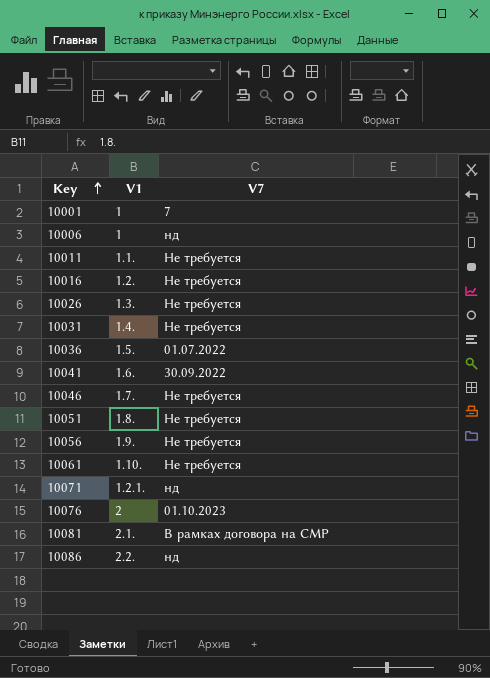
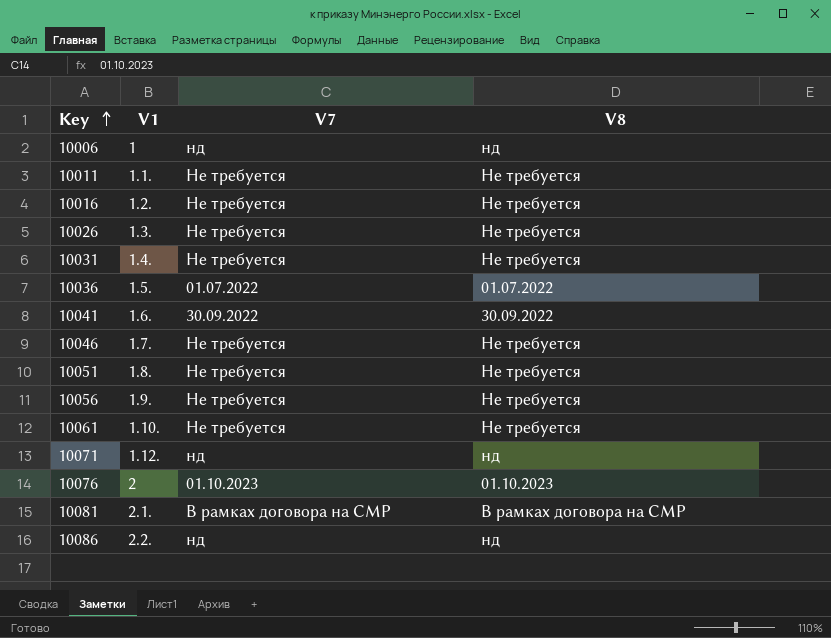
column V8 | position: none -> 4
row 10001: 1 | 7 -> none
10071 | V1: 1.2.1. -> 1.12.

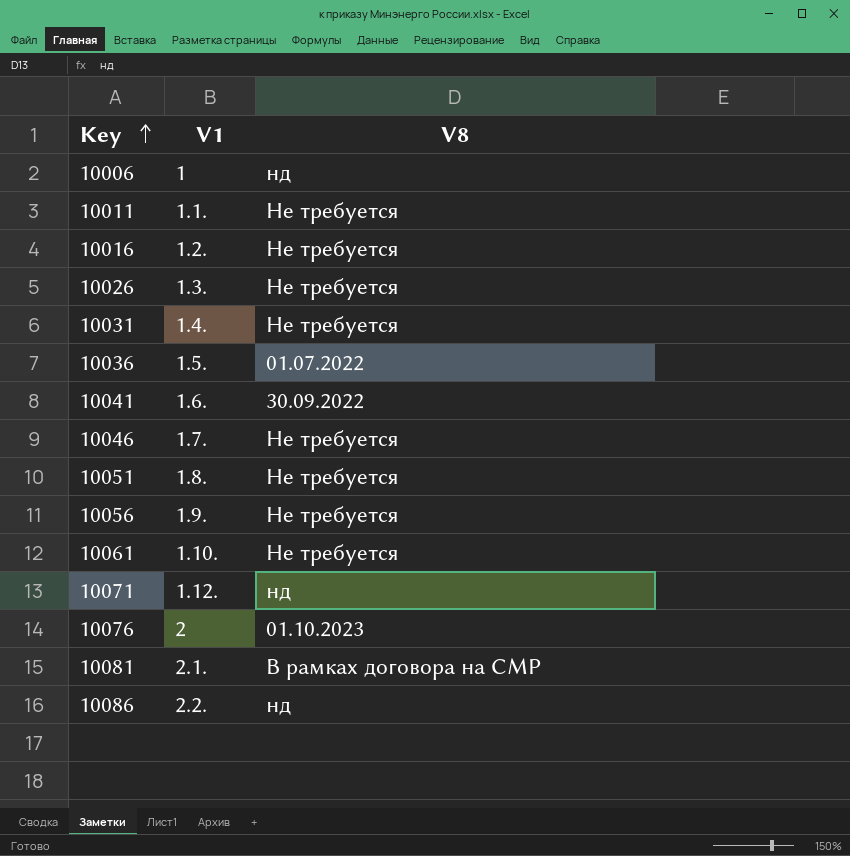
column V7 | position: 3 -> none

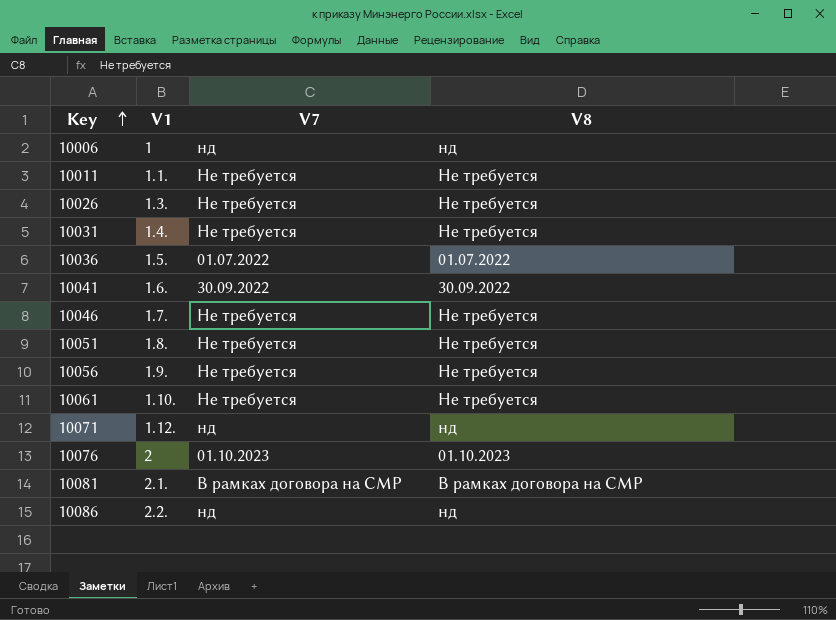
column V7 | position: none -> 3
row 10016: 1.2. | Не требуется -> none

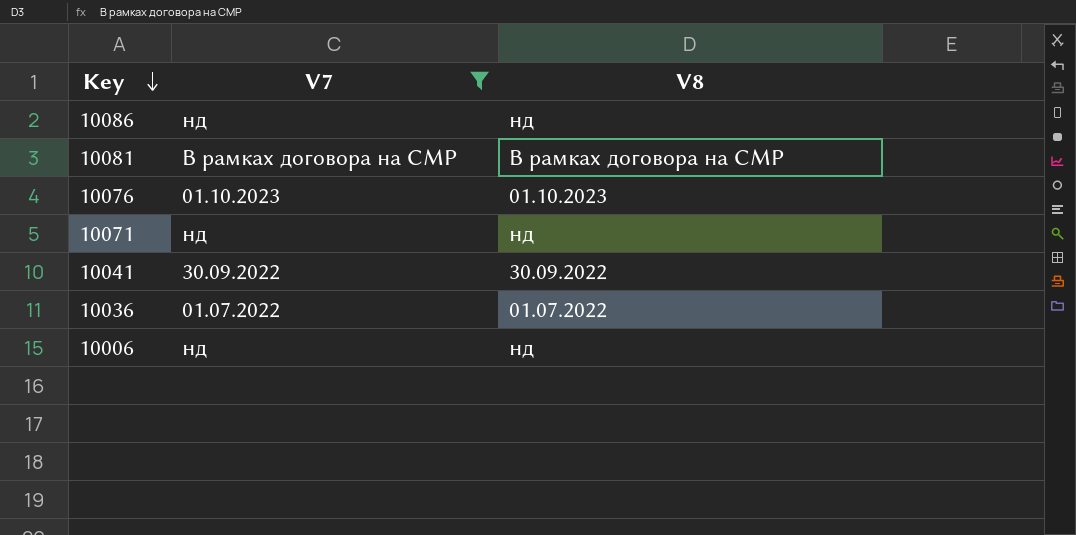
filter: none -> V7 != Не требуется
row order: Key ascending -> Key descending
column V1 | position: 2 -> none

